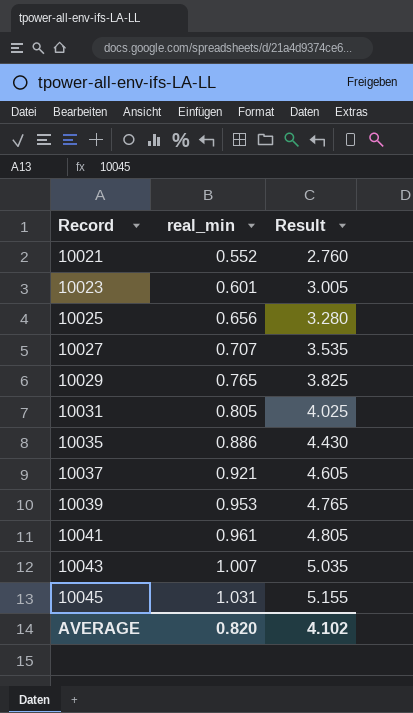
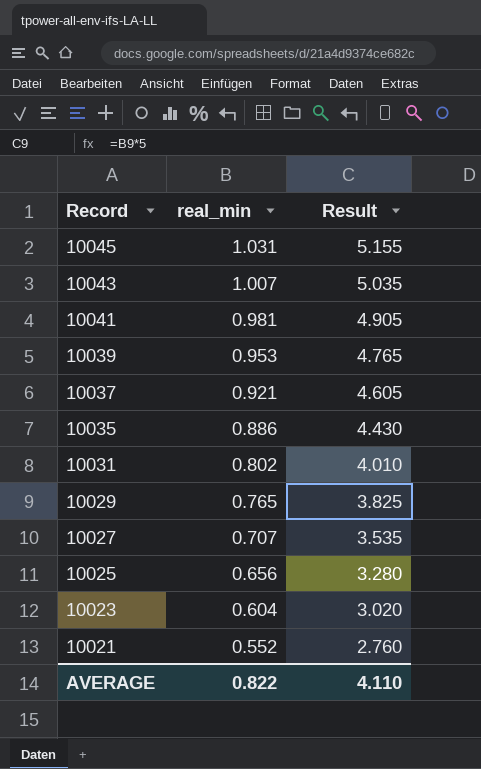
row order: Record ascending -> Record descending
10041 | real_min: 0.961 -> 0.981
10041 | Result: 4.805 -> 4.905
10031 | real_min: 0.805 -> 0.802
10031 | Result: 4.025 -> 4.010
10023 | real_min: 0.601 -> 0.604
10023 | Result: 3.005 -> 3.020
AVERAGE | real_min: 0.820 -> 0.822
AVERAGE | Result: 4.102 -> 4.110

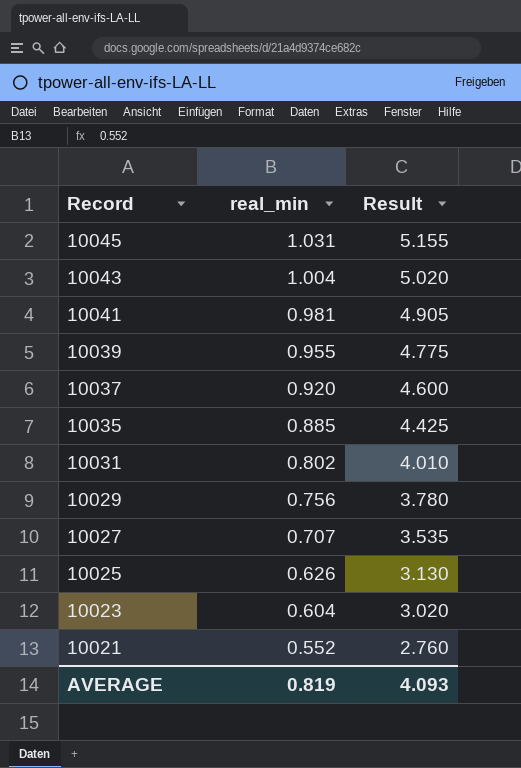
10043 | real_min: 1.007 -> 1.004
10043 | Result: 5.035 -> 5.020
10039 | real_min: 0.953 -> 0.955
10039 | Result: 4.765 -> 4.775
10037 | real_min: 0.921 -> 0.920
10037 | Result: 4.605 -> 4.600
10035 | real_min: 0.886 -> 0.885
10035 | Result: 4.430 -> 4.425
10029 | real_min: 0.765 -> 0.756
10029 | Result: 3.825 -> 3.780
10025 | real_min: 0.656 -> 0.626
10025 | Result: 3.280 -> 3.130
AVERAGE | real_min: 0.822 -> 0.819
AVERAGE | Result: 4.110 -> 4.093

